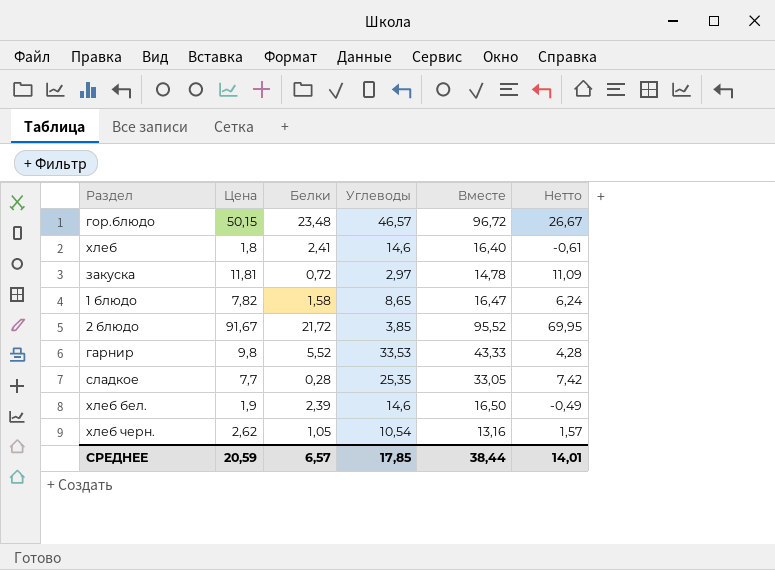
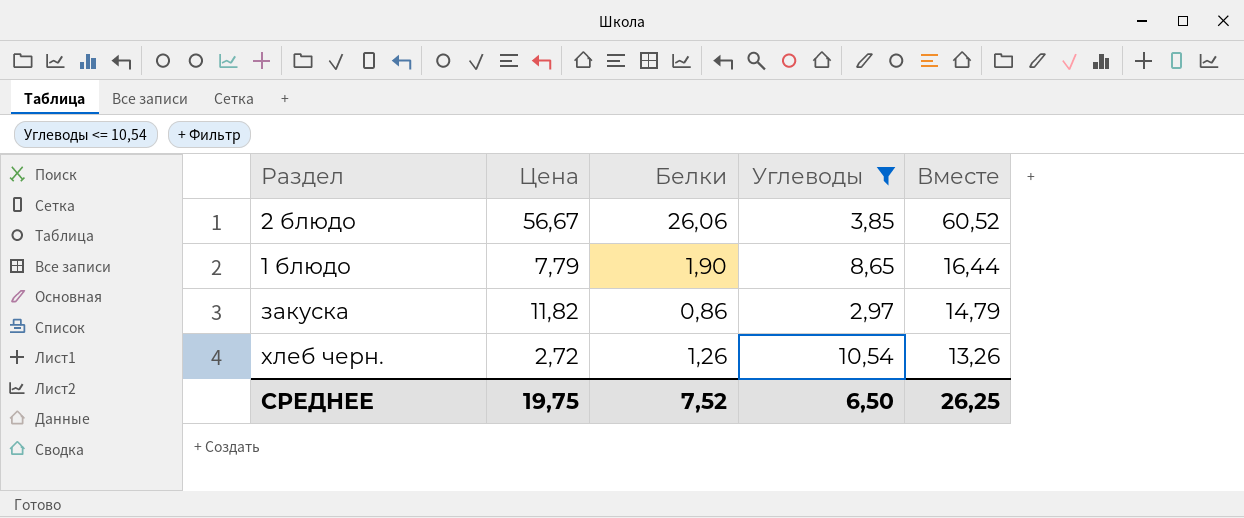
filter: none -> Углеводы <= 10,54
row order: none -> Вместе descending
column Нетто | formula: [Цена] - [Белки] -> none
2 блюдо | Цена: 91,67 -> 56,67
2 блюдо | Белки: 21,72 -> 26,06
2 блюдо | Вместе: 95,52 -> 60,52
1 блюдо | Цена: 7,82 -> 7,79
1 блюдо | Белки: 1,58 -> 1,90
1 блюдо | Вместе: 16,47 -> 16,44
закуска | Цена: 11,81 -> 11,82
закуска | Белки: 0,72 -> 0,86
закуска | Вместе: 14,78 -> 14,79
хлеб черн. | Цена: 2,62 -> 2,72
хлеб черн. | Белки: 1,05 -> 1,26
хлеб черн. | Вместе: 13,16 -> 13,26
СРЕДНЕЕ | Цена: 20,59 -> 19,75
СРЕДНЕЕ | Белки: 6,57 -> 7,52
СРЕДНЕЕ | Углеводы: 17,85 -> 6,50
СРЕДНЕЕ | Вместе: 38,44 -> 26,25

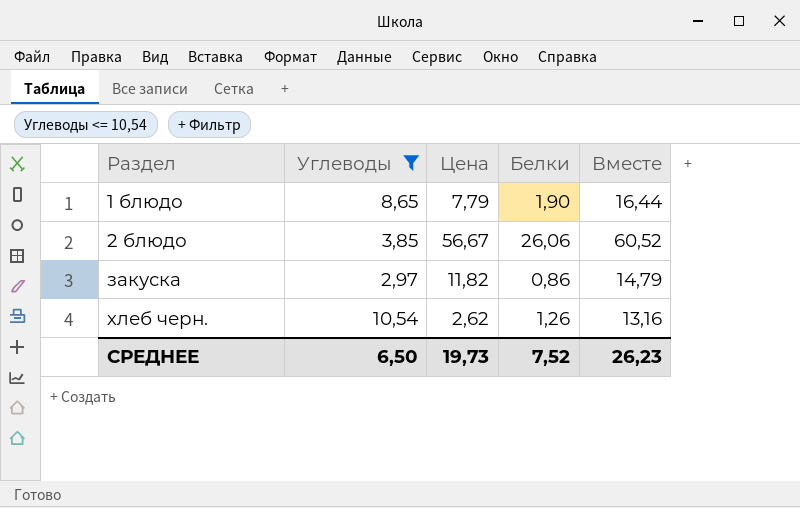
row order: Вместе descending -> Раздел ascending
column Углеводы | position: 4 -> 2
хлеб черн. | Цена: 2,72 -> 2,62
хлеб черн. | Вместе: 13,26 -> 13,16
СРЕДНЕЕ | Цена: 19,75 -> 19,73
СРЕДНЕЕ | Вместе: 26,25 -> 26,23

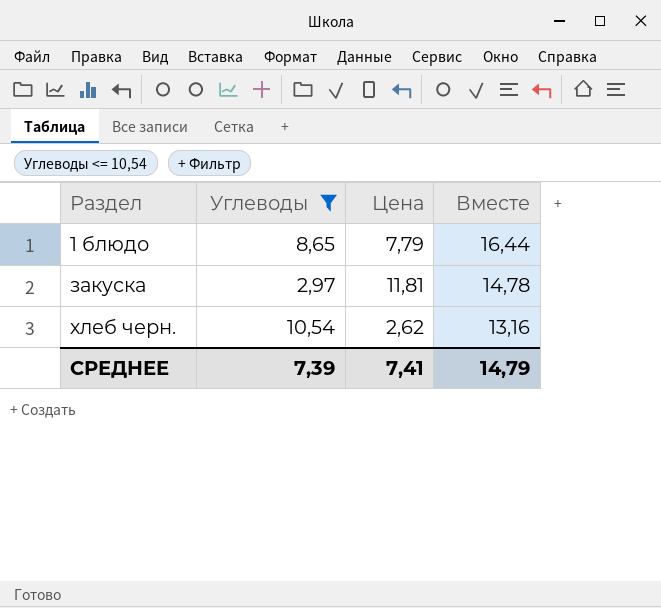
column Белки | position: 4 -> none
row 2 блюдо: 3,85 | 56,67 | 26,06 | 60,52 -> none
закуска | Цена: 11,82 -> 11,81
закуска | Вместе: 14,79 -> 14,78
СРЕДНЕЕ | Углеводы: 6,50 -> 7,39
СРЕДНЕЕ | Цена: 19,73 -> 7,41
СРЕДНЕЕ | Вместе: 26,23 -> 14,79

